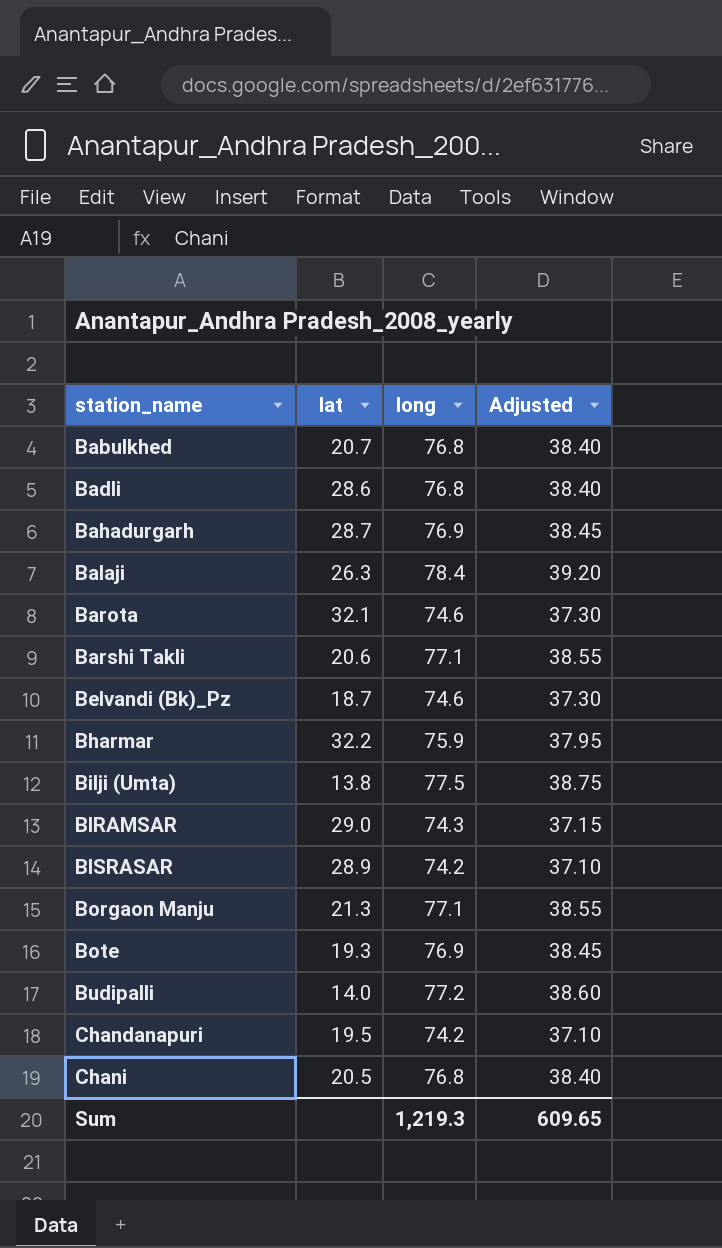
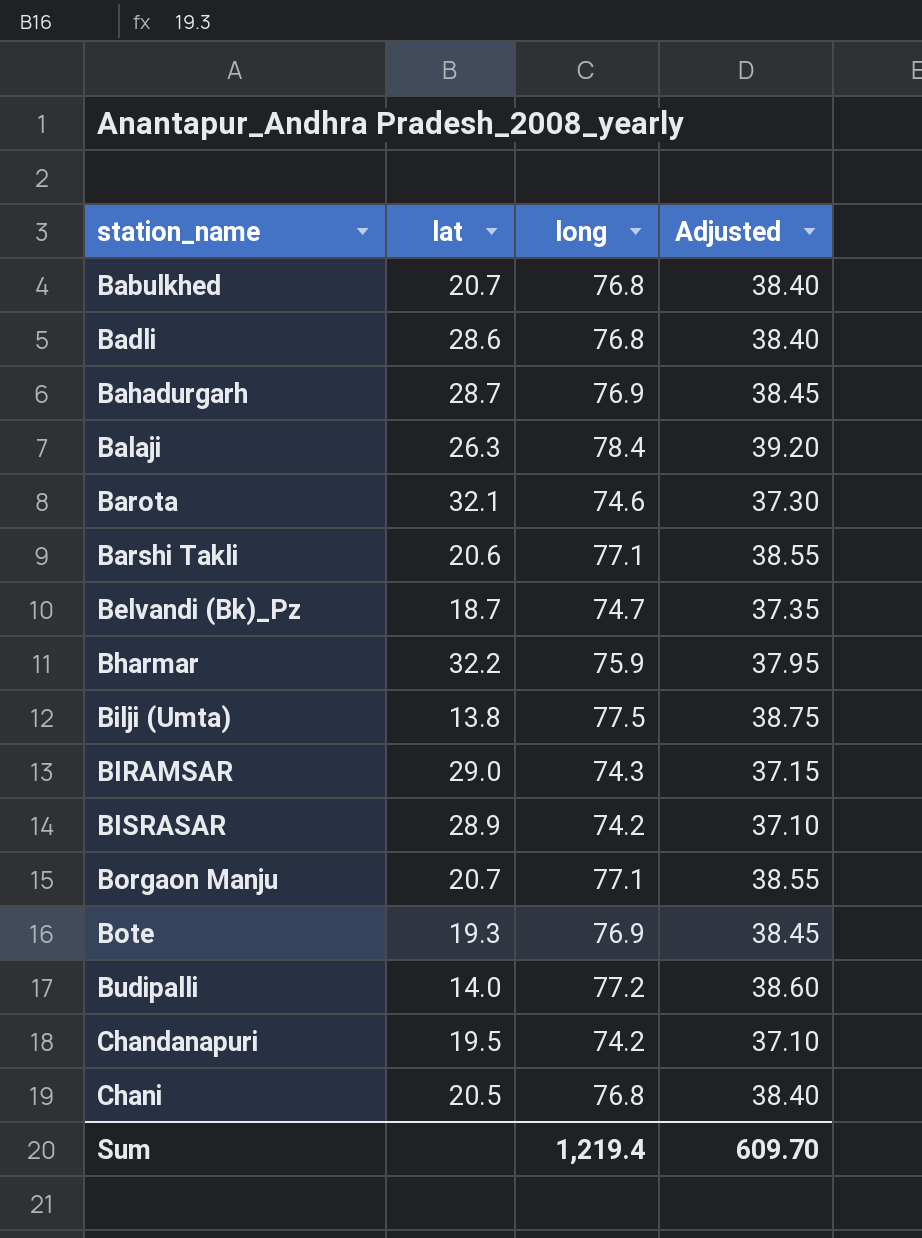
Belvandi (Bk)_Pz | long: 74.6 -> 74.7
Belvandi (Bk)_Pz | Adjusted: 37.30 -> 37.35
Borgaon Manju | lat: 21.3 -> 20.7
Sum | long: 1,219.3 -> 1,219.4
Sum | Adjusted: 609.65 -> 609.70

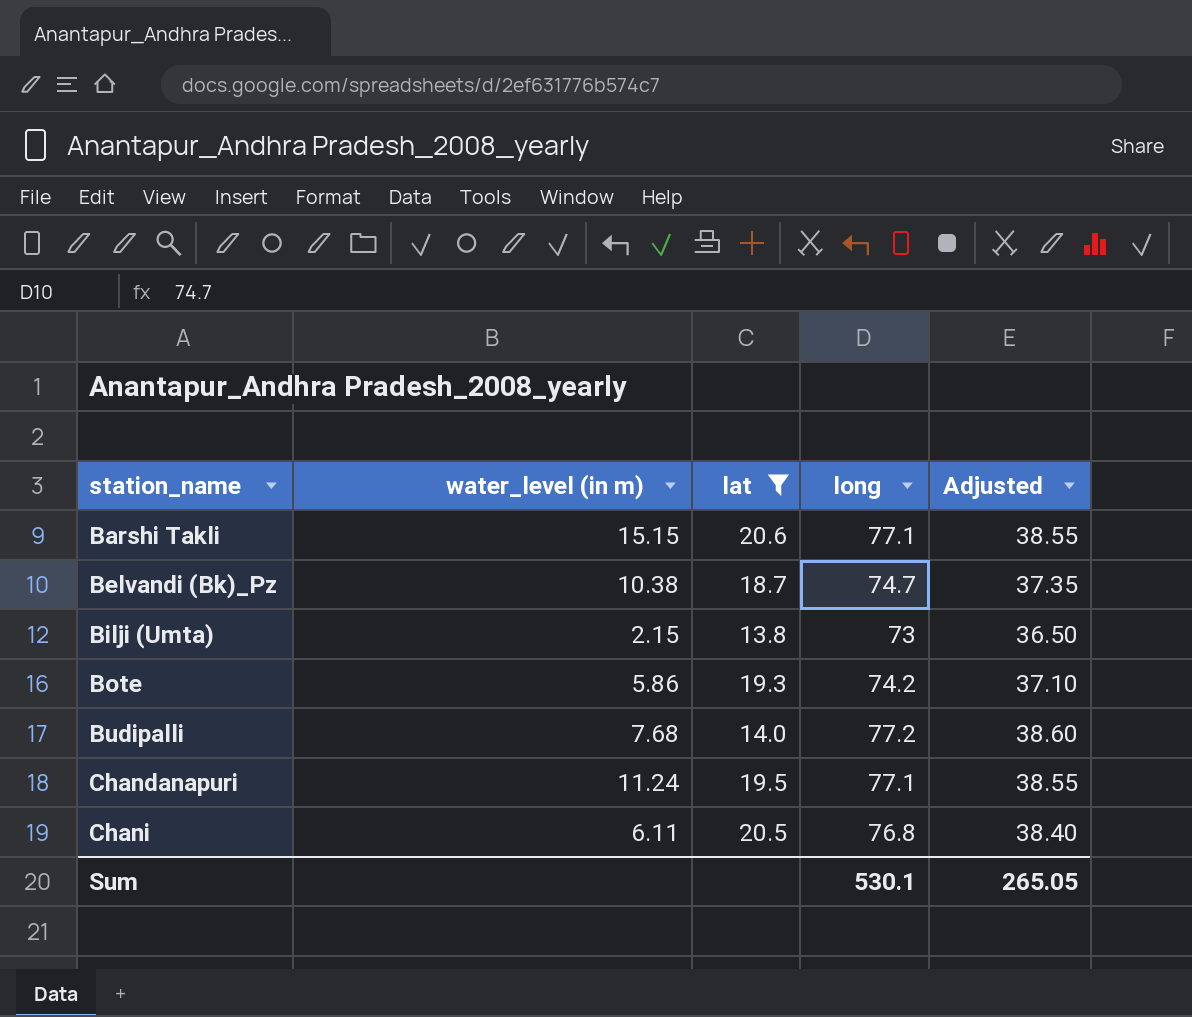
filter: none -> lat <= 20.6
column water_level (in m) | position: none -> 2
Bilji (Umta) | long: 77.5 -> 73
Bilji (Umta) | Adjusted: 38.75 -> 36.50
Bote | long: 76.9 -> 74.2
Bote | Adjusted: 38.45 -> 37.10
Chandanapuri | long: 74.2 -> 77.1
Chandanapuri | Adjusted: 37.10 -> 38.55
Sum | long: 1,219.4 -> 530.1
Sum | Adjusted: 609.70 -> 265.05

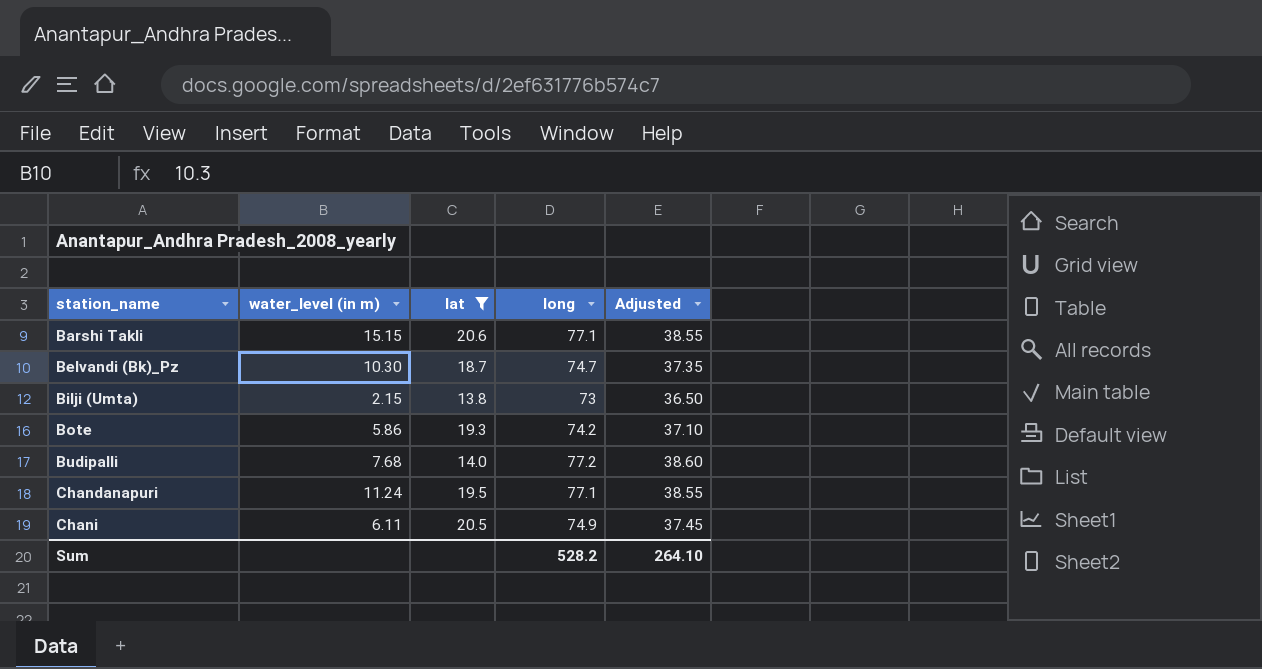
Belvandi (Bk)_Pz | water_level (in m): 10.38 -> 10.30
Chani | long: 76.8 -> 74.9
Chani | Adjusted: 38.40 -> 37.45
Sum | long: 530.1 -> 528.2
Sum | Adjusted: 265.05 -> 264.10

